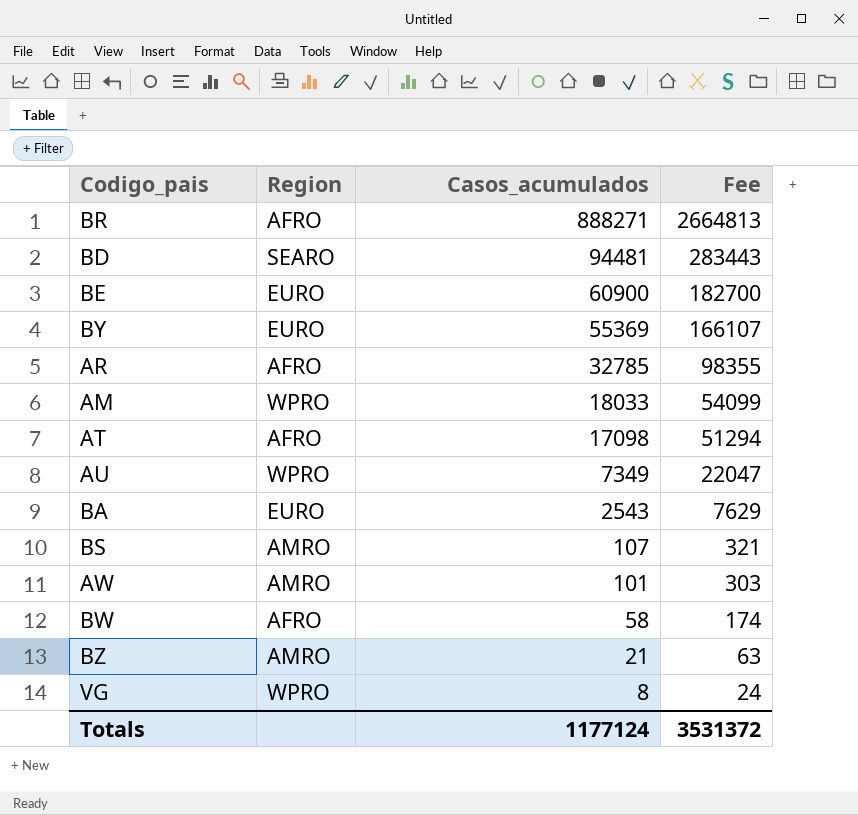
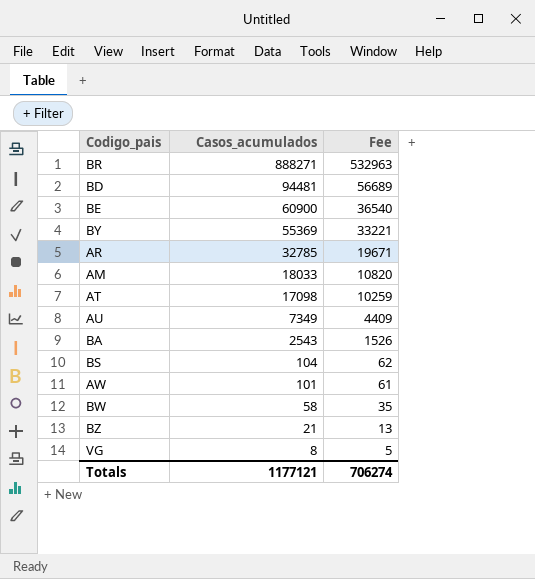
column Region | position: 2 -> none
column Fee | formula: [Casos_acumulados] * 3 -> [Casos_acumulados] * 0.6
BS | Casos_acumulados: 107 -> 104
Totals | Casos_acumulados: 1177124 -> 1177121
Totals | Fee: 3531372 -> 706274

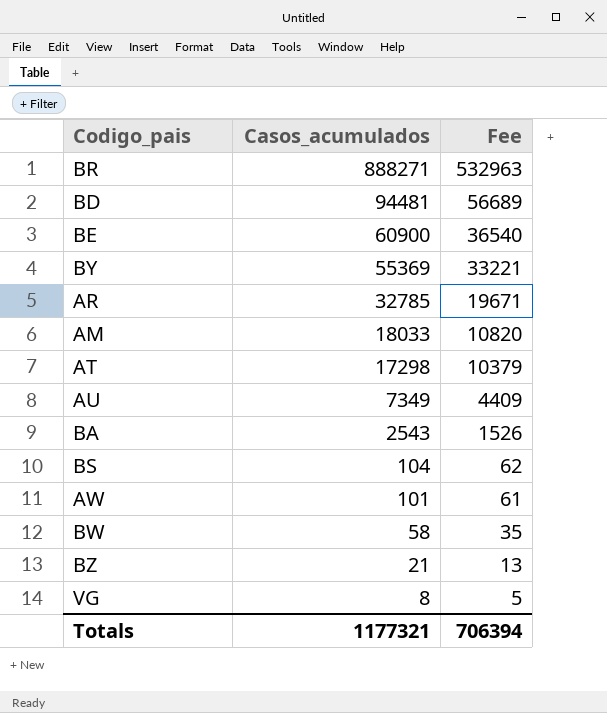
AT | Casos_acumulados: 17098 -> 17298
AT | Fee: 10259 -> 10379
Totals | Casos_acumulados: 1177121 -> 1177321
Totals | Fee: 706274 -> 706394

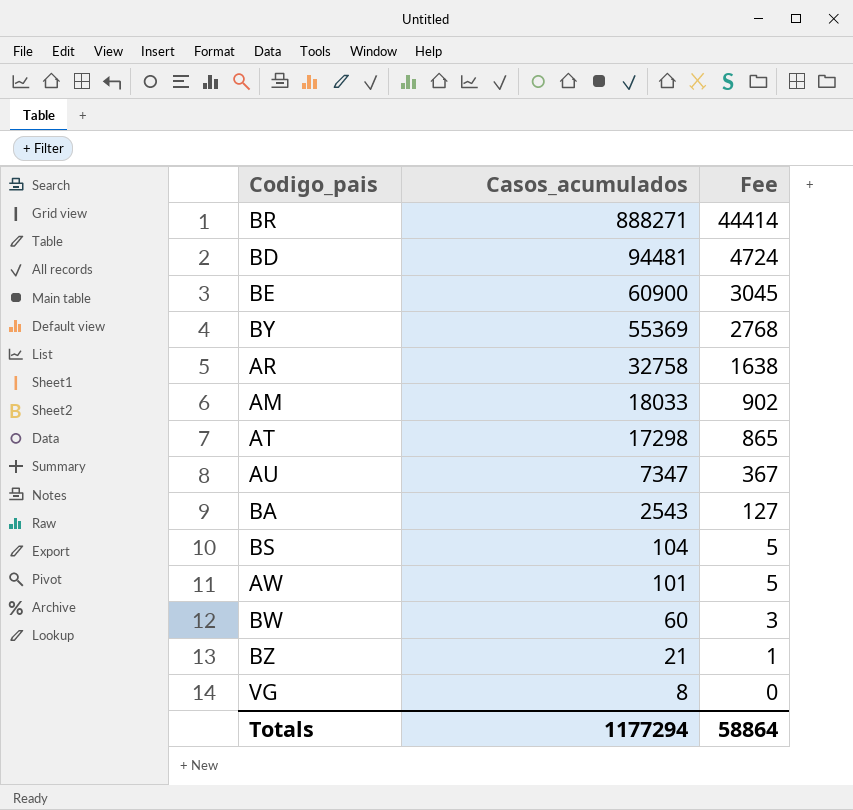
column Fee | formula: [Casos_acumulados] * 0.6 -> [Casos_acumulados] * 0.05
AR | Casos_acumulados: 32785 -> 32758
AU | Casos_acumulados: 7349 -> 7347
BW | Casos_acumulados: 58 -> 60
Totals | Casos_acumulados: 1177321 -> 1177294
Totals | Fee: 706394 -> 58864

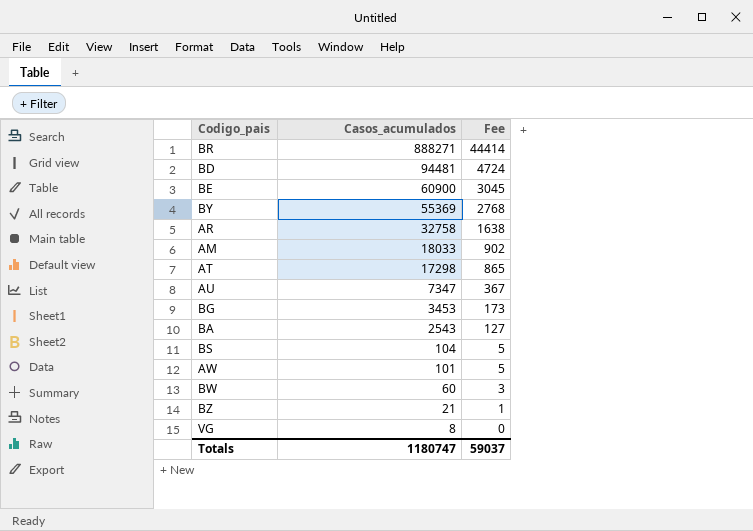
row BG: none -> 3453 | 173
Totals | Casos_acumulados: 1177294 -> 1180747
Totals | Fee: 58864 -> 59037

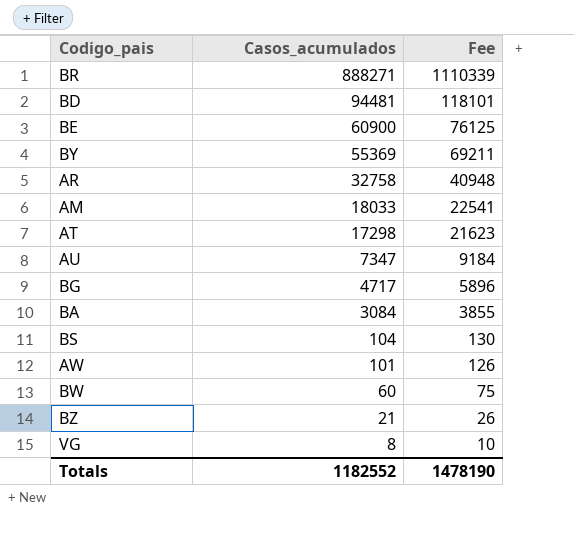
column Fee | formula: [Casos_acumulados] * 0.05 -> [Casos_acumulados] * 1.25
BG | Casos_acumulados: 3453 -> 4717
BA | Casos_acumulados: 2543 -> 3084
Totals | Casos_acumulados: 1180747 -> 1182552
Totals | Fee: 59037 -> 1478190

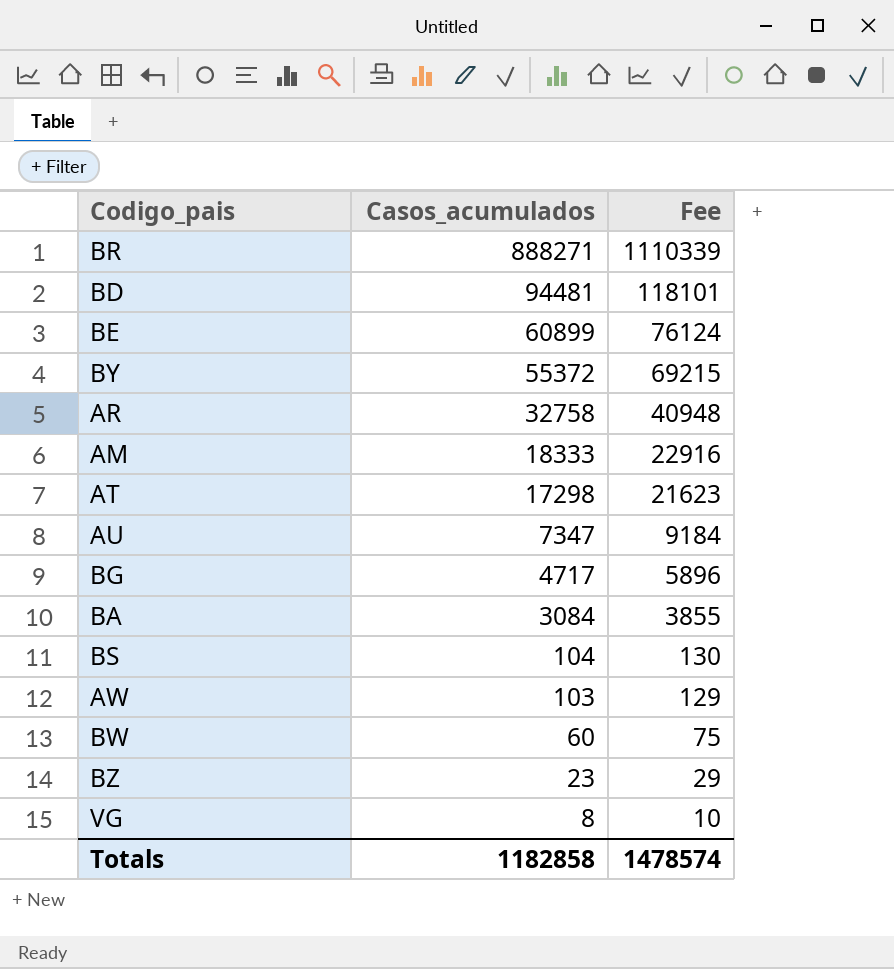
BE | Casos_acumulados: 60900 -> 60899
BE | Fee: 76125 -> 76124
BY | Casos_acumulados: 55369 -> 55372
BY | Fee: 69211 -> 69215
AM | Casos_acumulados: 18033 -> 18333
AM | Fee: 22541 -> 22916
AW | Casos_acumulados: 101 -> 103
AW | Fee: 126 -> 129
BZ | Casos_acumulados: 21 -> 23
BZ | Fee: 26 -> 29
Totals | Casos_acumulados: 1182552 -> 1182858
Totals | Fee: 1478190 -> 1478574

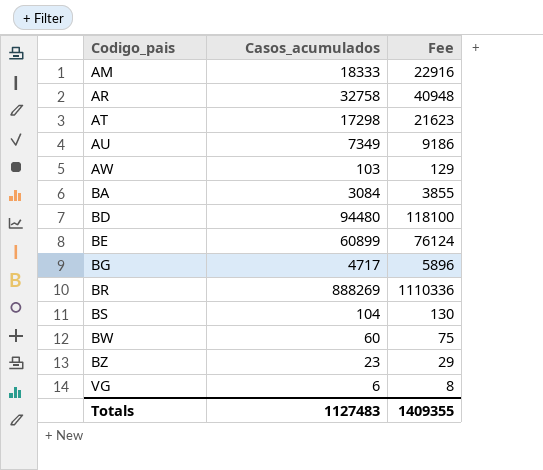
row order: Casos_acumulados descending -> Codigo_pais ascending
row BY: 55372 | 69215 -> none
AU | Casos_acumulados: 7347 -> 7349
AU | Fee: 9184 -> 9186
BD | Casos_acumulados: 94481 -> 94480
BD | Fee: 118101 -> 118100
BR | Casos_acumulados: 888271 -> 888269
BR | Fee: 1110339 -> 1110336
VG | Casos_acumulados: 8 -> 6
VG | Fee: 10 -> 8
Totals | Casos_acumulados: 1182858 -> 1127483
Totals | Fee: 1478574 -> 1409355

